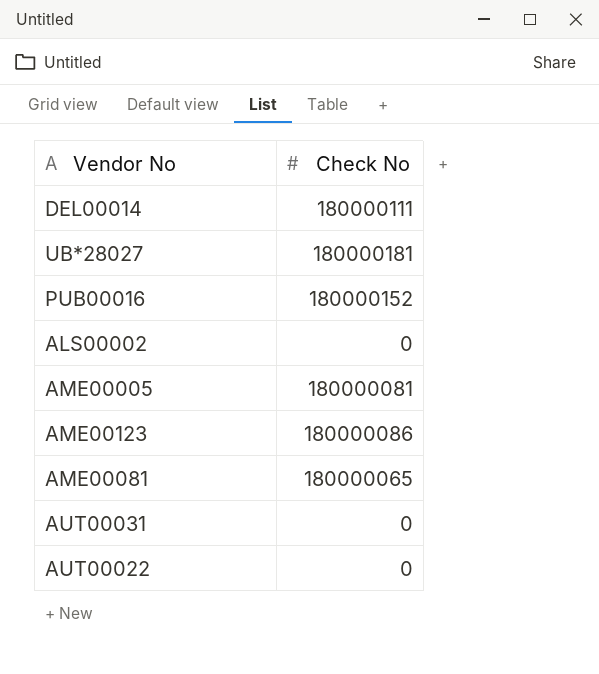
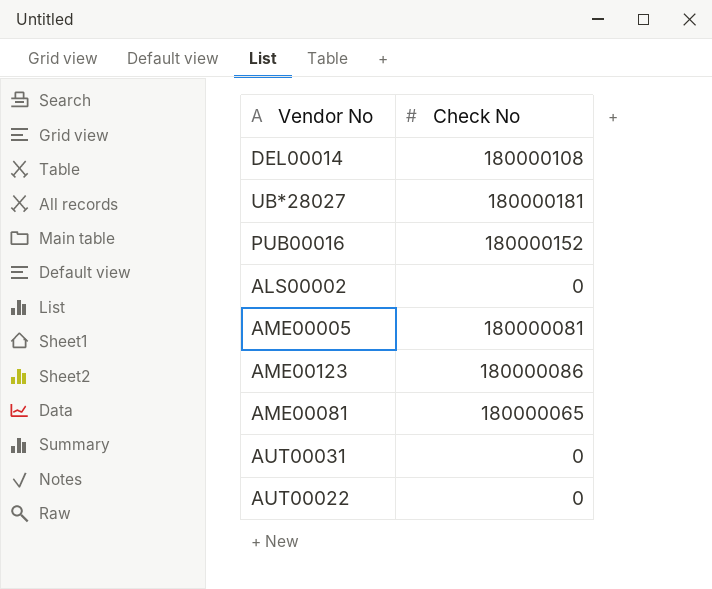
DEL00014 | Check No: 180000111 -> 180000108

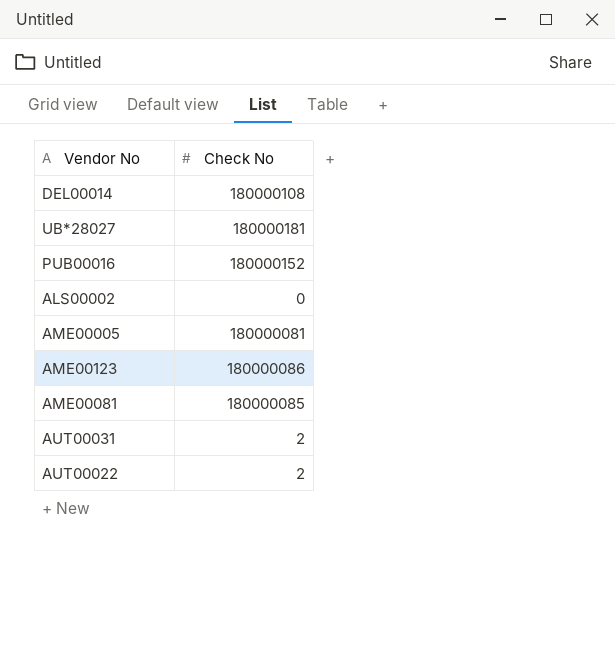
AME00081 | Check No: 180000065 -> 180000085
AUT00031 | Check No: 0 -> 2
AUT00022 | Check No: 0 -> 2

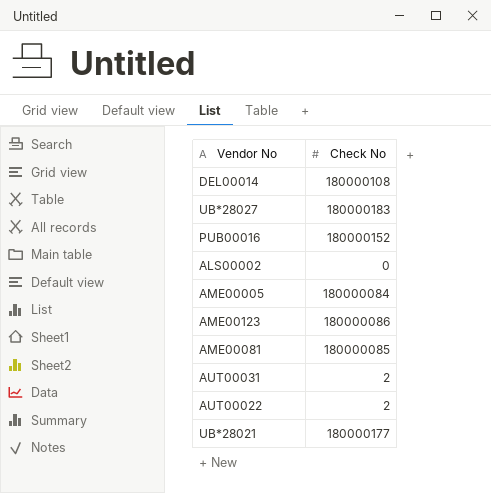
UB*28027 | Check No: 180000181 -> 180000183
AME00005 | Check No: 180000081 -> 180000084
row UB*28021: none -> 180000177

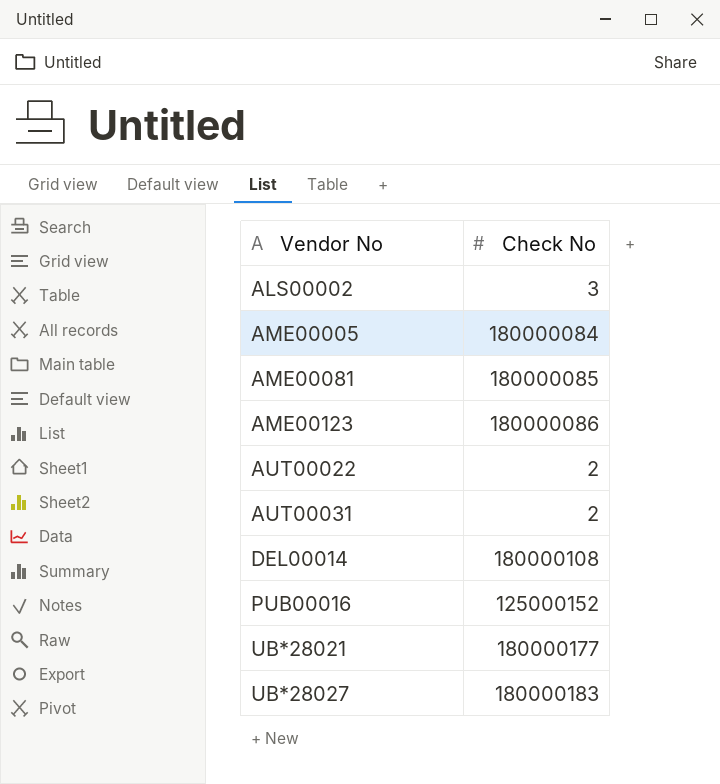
row order: none -> Vendor No ascending
ALS00002 | Check No: 0 -> 3
PUB00016 | Check No: 180000152 -> 125000152

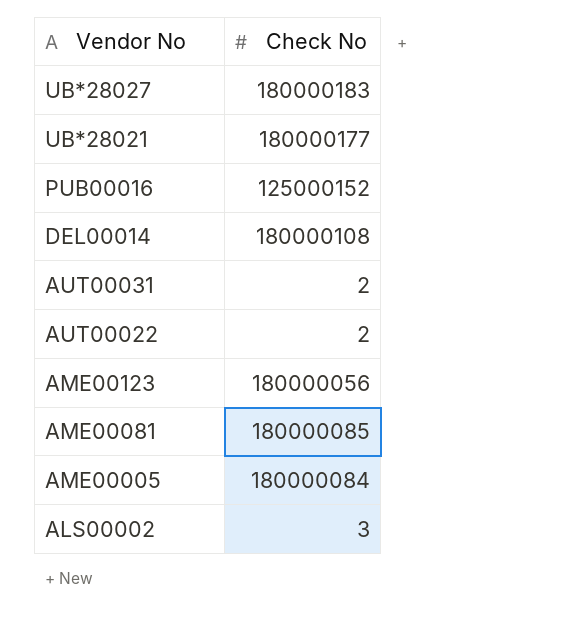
row order: Vendor No ascending -> Vendor No descending
AME00123 | Check No: 180000086 -> 180000056

